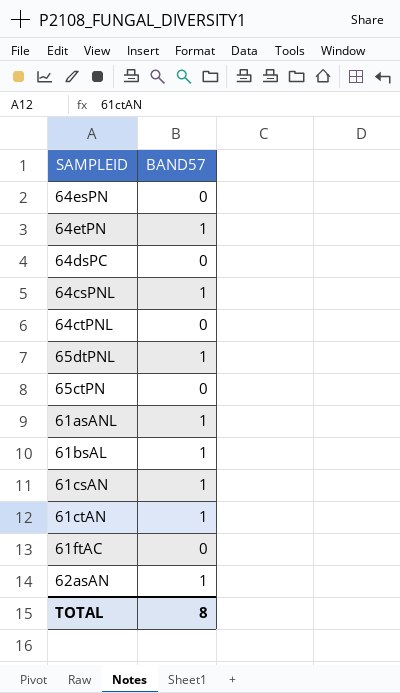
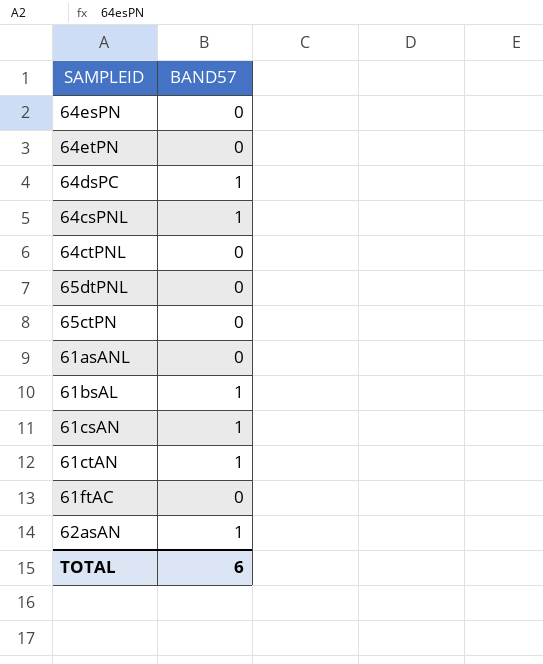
64etPN | BAND57: 1 -> 0
64dsPC | BAND57: 0 -> 1
65dtPNL | BAND57: 1 -> 0
61asANL | BAND57: 1 -> 0
TOTAL | BAND57: 8 -> 6

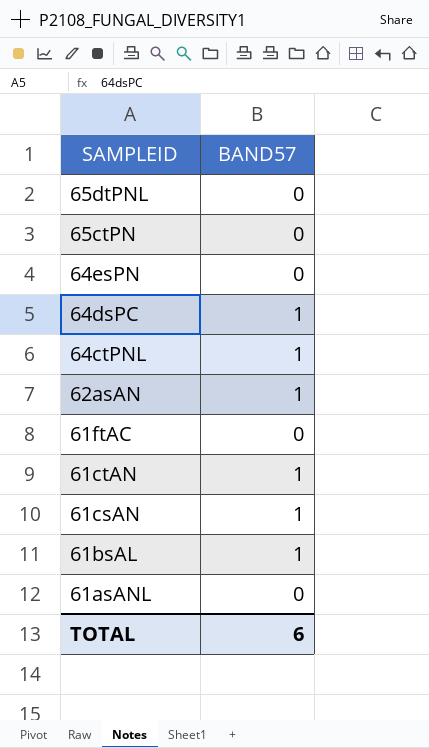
row order: none -> SAMPLEID descending
row 64etPN: 0 -> none
row 64csPNL: 1 -> none
64ctPNL | BAND57: 0 -> 1

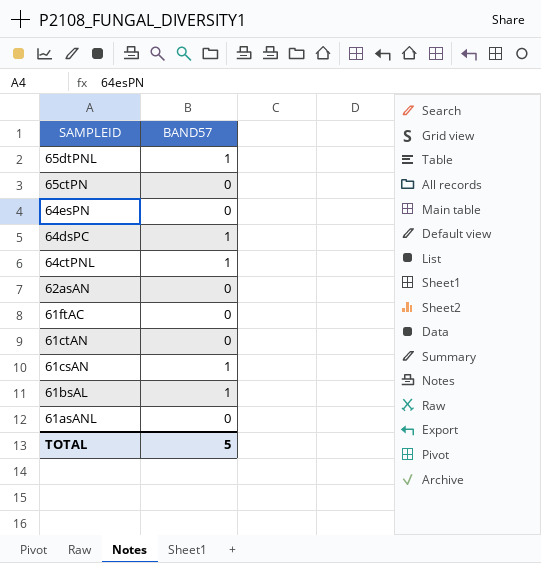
65dtPNL | BAND57: 0 -> 1
62asAN | BAND57: 1 -> 0
61ctAN | BAND57: 1 -> 0
TOTAL | BAND57: 6 -> 5

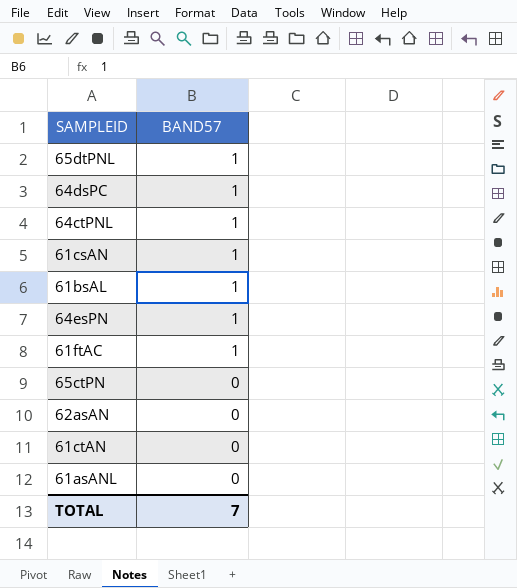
row order: SAMPLEID descending -> BAND57 descending
64esPN | BAND57: 0 -> 1
61ftAC | BAND57: 0 -> 1
TOTAL | BAND57: 5 -> 7

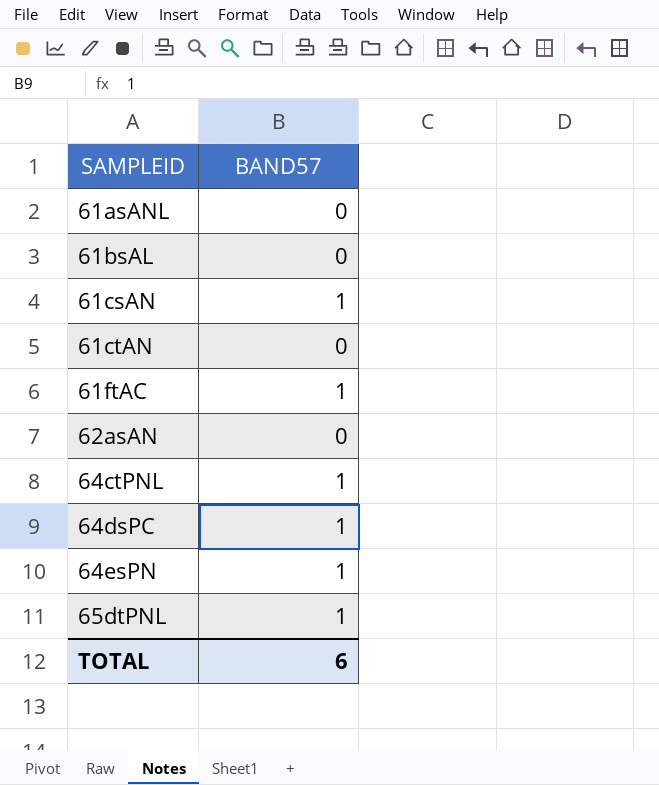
row order: BAND57 descending -> SAMPLEID ascending
row 65ctPN: 0 -> none
61bsAL | BAND57: 1 -> 0
TOTAL | BAND57: 7 -> 6

